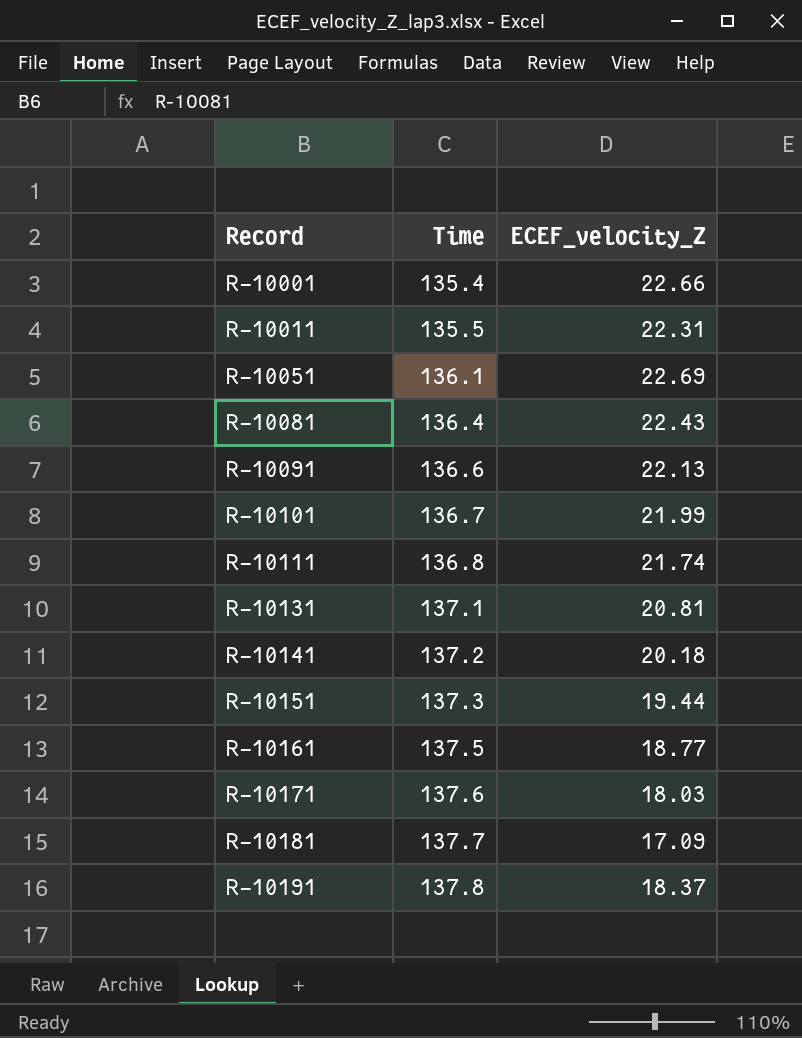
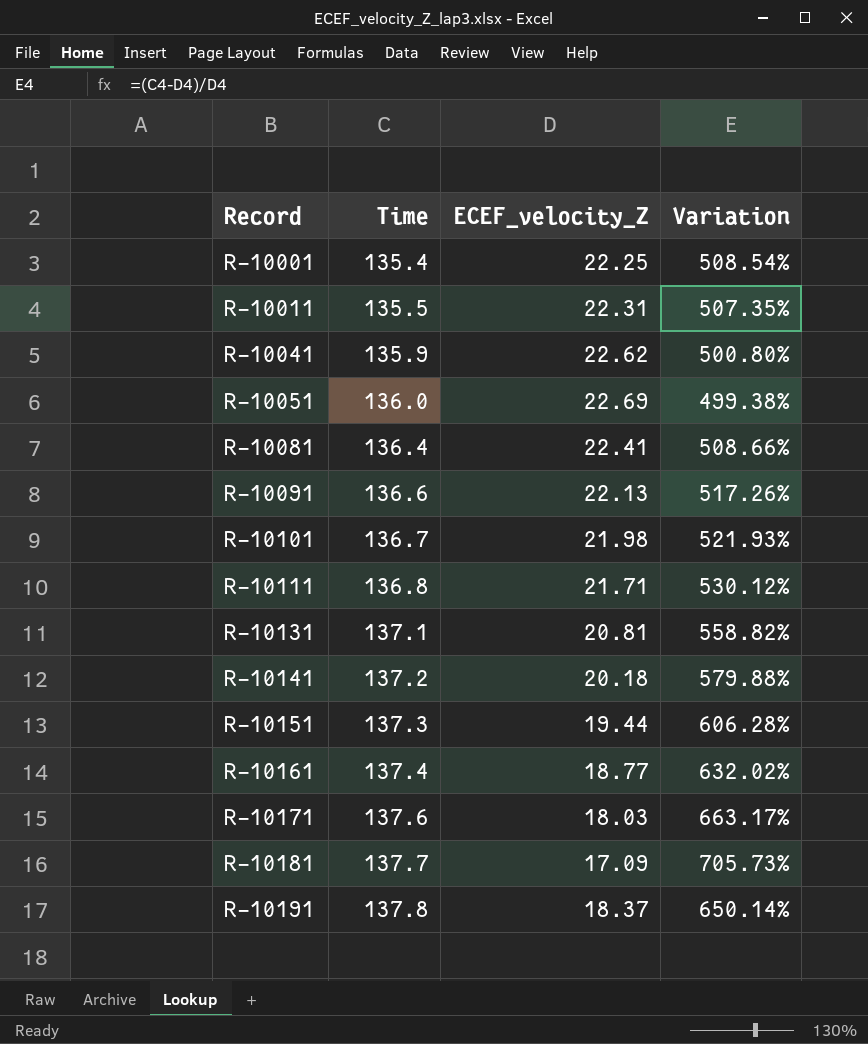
column Variation | formula: none -> ([Time] - [ECEF_velocity_Z]) / [ECEF_velocity_Z]
R-10001 | ECEF_velocity_Z: 22.66 -> 22.25
row R-10041: none -> 135.9 | 22.62 | 500.80%
R-10051 | Time: 136.1 -> 136.0
R-10081 | ECEF_velocity_Z: 22.43 -> 22.41
R-10101 | ECEF_velocity_Z: 21.99 -> 21.98
R-10111 | ECEF_velocity_Z: 21.74 -> 21.71
R-10161 | Time: 137.5 -> 137.4

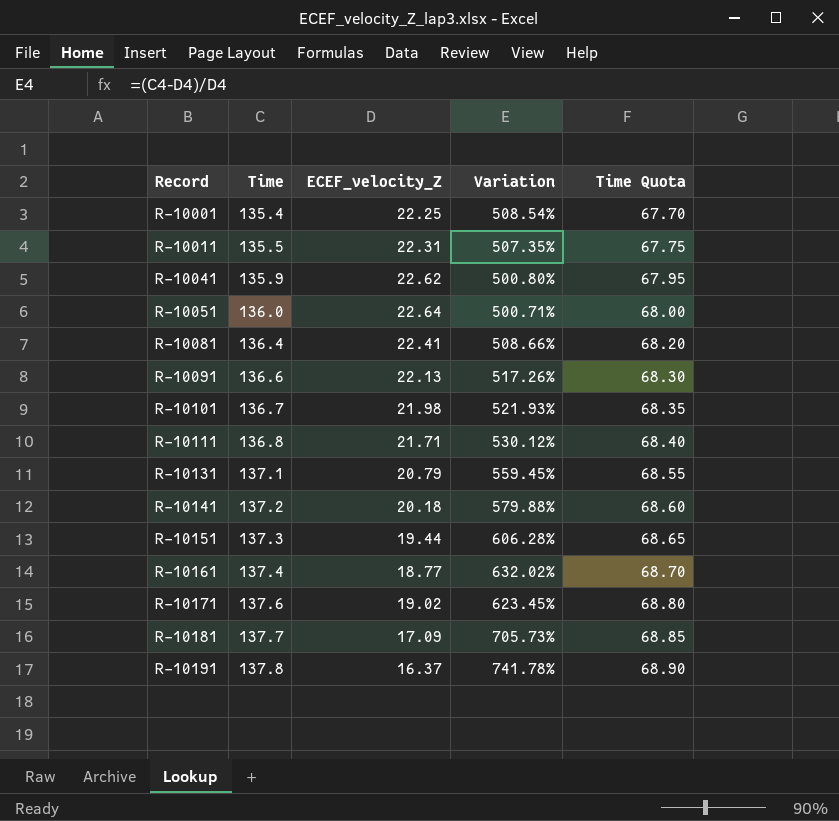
column Time Quota | formula: none -> [Time] * 0.5
R-10051 | ECEF_velocity_Z: 22.69 -> 22.64
R-10051 | Variation: 499.38% -> 500.71%
R-10131 | ECEF_velocity_Z: 20.81 -> 20.79
R-10131 | Variation: 558.82% -> 559.45%
R-10171 | ECEF_velocity_Z: 18.03 -> 19.02
R-10171 | Variation: 663.17% -> 623.45%
R-10191 | ECEF_velocity_Z: 18.37 -> 16.37
R-10191 | Variation: 650.14% -> 741.78%

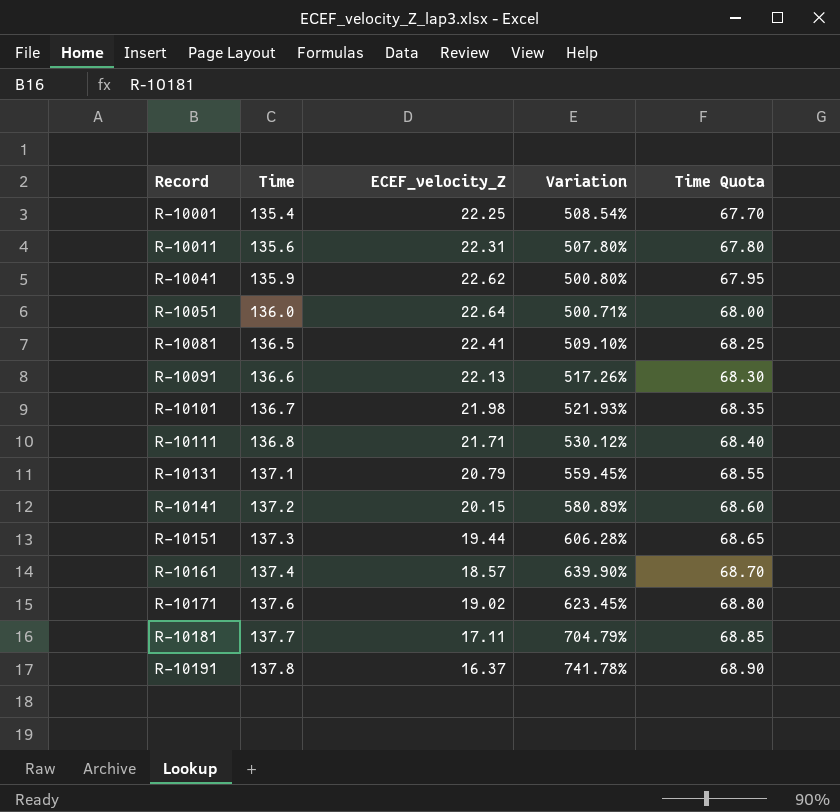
R-10011 | Time: 135.5 -> 135.6
R-10011 | Variation: 507.35% -> 507.80%
R-10011 | Time Quota: 67.75 -> 67.80
R-10081 | Time: 136.4 -> 136.5
R-10081 | Variation: 508.66% -> 509.10%
R-10081 | Time Quota: 68.20 -> 68.25
R-10141 | ECEF_velocity_Z: 20.18 -> 20.15
R-10141 | Variation: 579.88% -> 580.89%
R-10161 | ECEF_velocity_Z: 18.77 -> 18.57
R-10161 | Variation: 632.02% -> 639.90%
R-10181 | ECEF_velocity_Z: 17.09 -> 17.11
R-10181 | Variation: 705.73% -> 704.79%

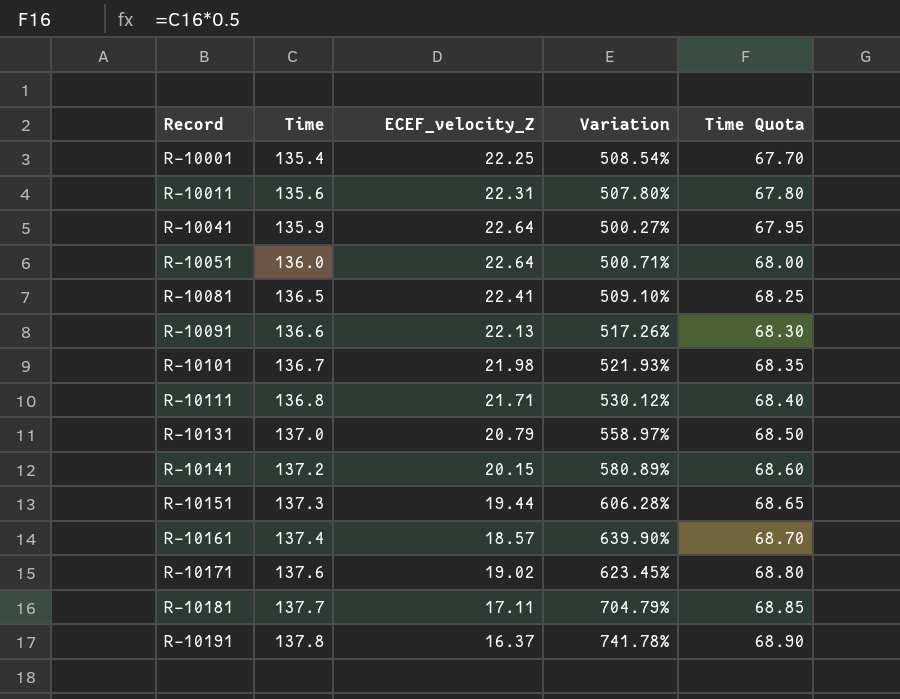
R-10041 | ECEF_velocity_Z: 22.62 -> 22.64
R-10041 | Variation: 500.80% -> 500.27%
R-10131 | Time: 137.1 -> 137.0
R-10131 | Variation: 559.45% -> 558.97%
R-10131 | Time Quota: 68.55 -> 68.50

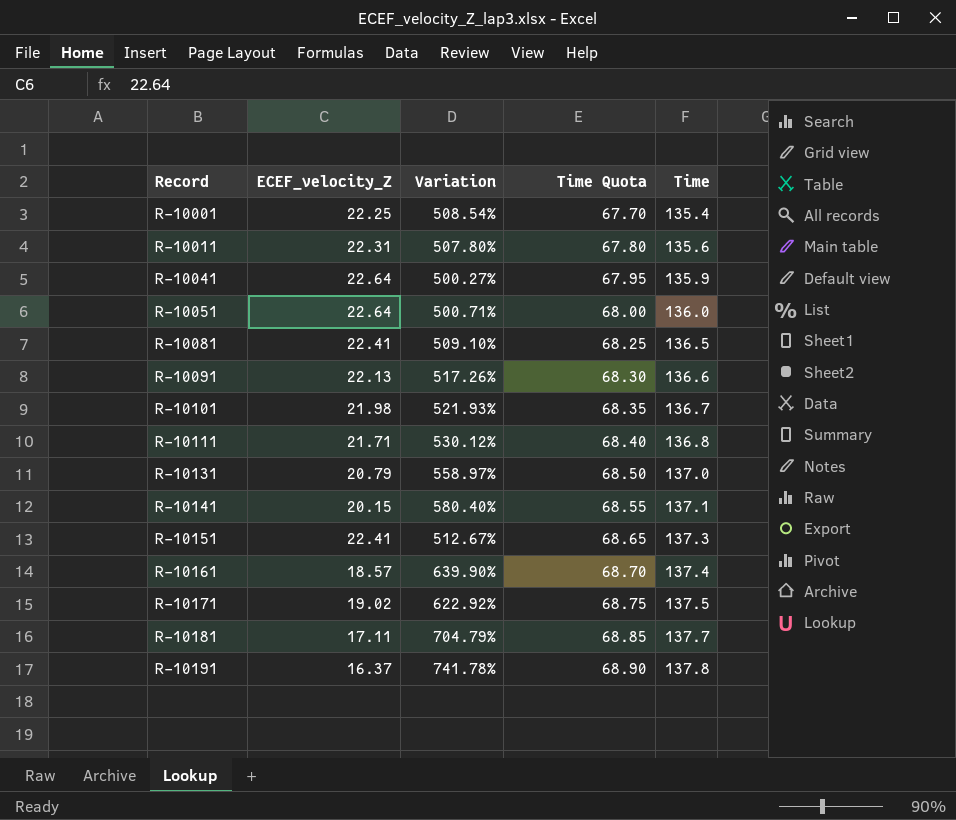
column Time | position: 2 -> 5
R-10141 | Variation: 580.89% -> 580.40%
R-10141 | Time Quota: 68.60 -> 68.55
R-10141 | Time: 137.2 -> 137.1
R-10151 | ECEF_velocity_Z: 19.44 -> 22.41
R-10151 | Variation: 606.28% -> 512.67%
R-10171 | Variation: 623.45% -> 622.92%
R-10171 | Time Quota: 68.80 -> 68.75
R-10171 | Time: 137.6 -> 137.5

